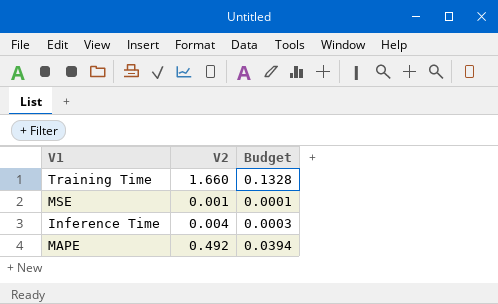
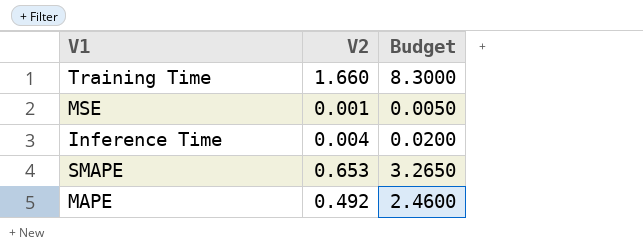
column Budget | formula: [V2] * 0.08 -> [V2] * 5
row SMAPE: none -> 0.653 | 3.2650

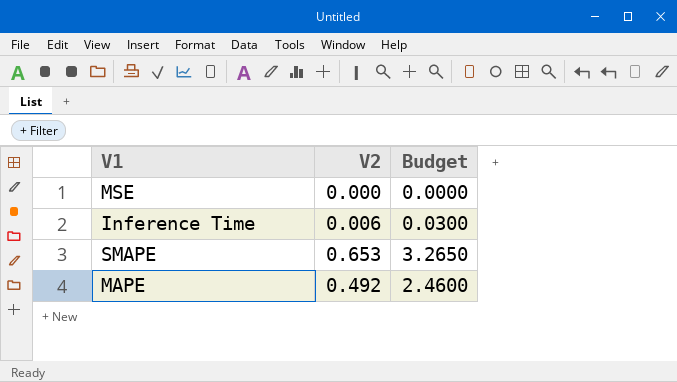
row Training Time: 1.660 | 8.3000 -> none
MSE | V2: 0.001 -> 0.000
MSE | Budget: 0.0050 -> 0.0000
Inference Time | V2: 0.004 -> 0.006
Inference Time | Budget: 0.0200 -> 0.0300

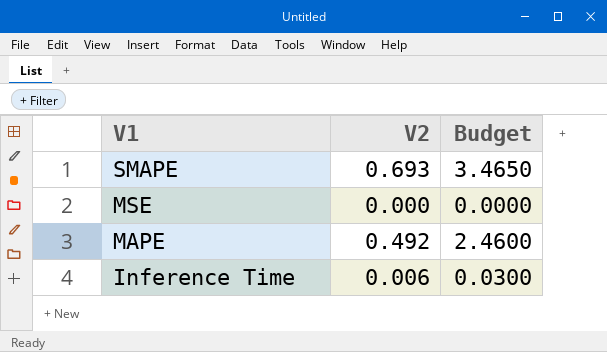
row order: none -> V1 descending
SMAPE | V2: 0.653 -> 0.693
SMAPE | Budget: 3.2650 -> 3.4650

